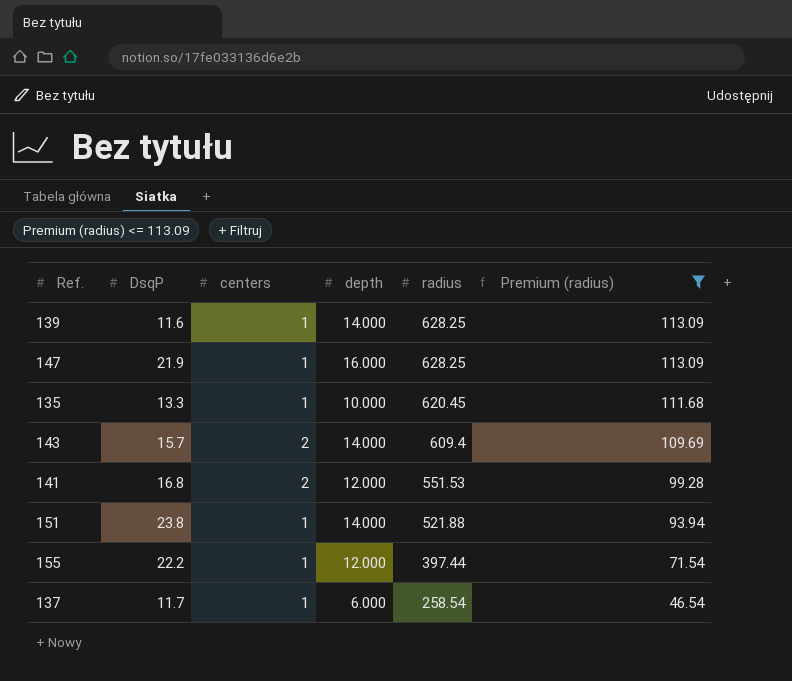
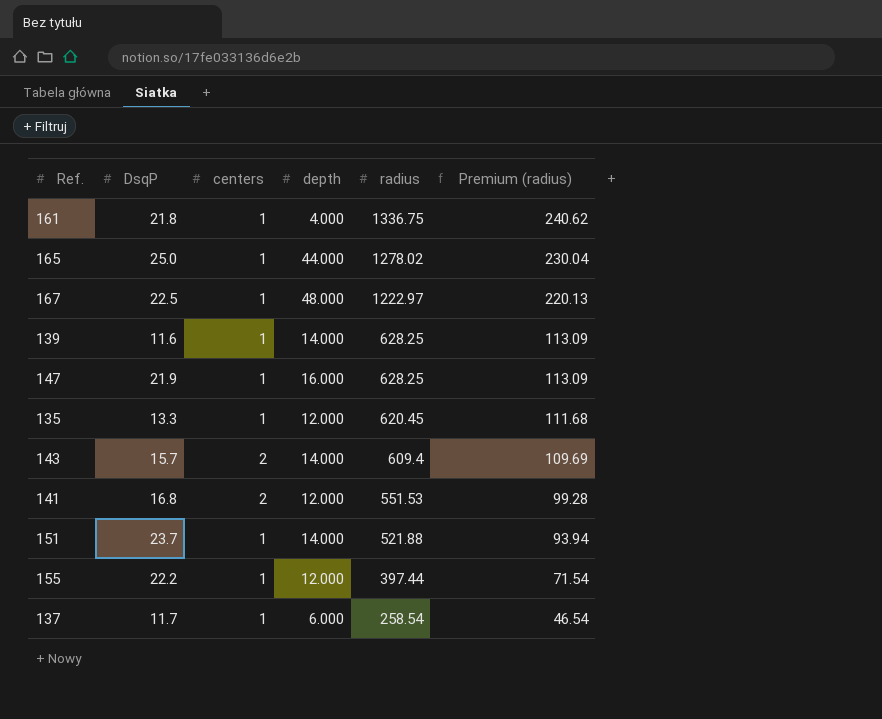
filter: Premium (radius) <= 113.09 -> none
135 | depth: 10.000 -> 12.000
151 | DsqP: 23.8 -> 23.7

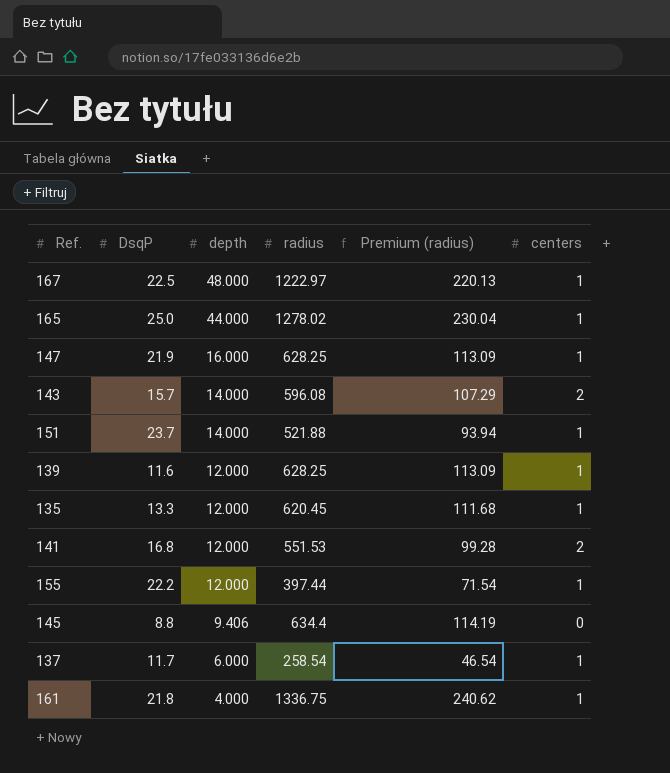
row order: radius descending -> depth descending
column centers | position: 3 -> 6
143 | radius: 609.4 -> 596.08
143 | Premium (radius): 109.69 -> 107.29
139 | depth: 14.000 -> 12.000
row 145: none -> 8.8 | 9.406 | 634.4 | 114.19 | 0

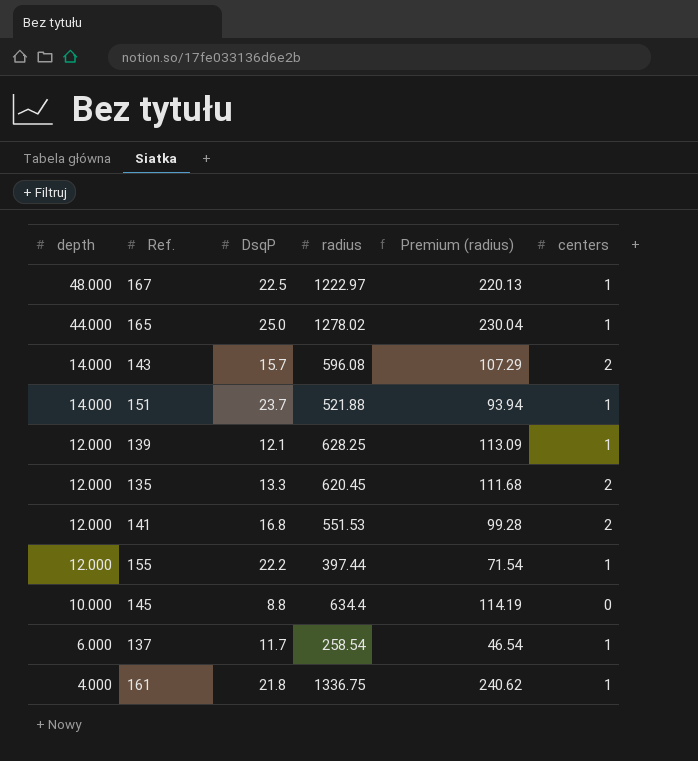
column depth | position: 3 -> 1
row 147: 21.9 | 16.000 | 628.25 | 113.09 | 1 -> none
139 | DsqP: 11.6 -> 12.1
135 | centers: 1 -> 2
145 | depth: 9.406 -> 10.000

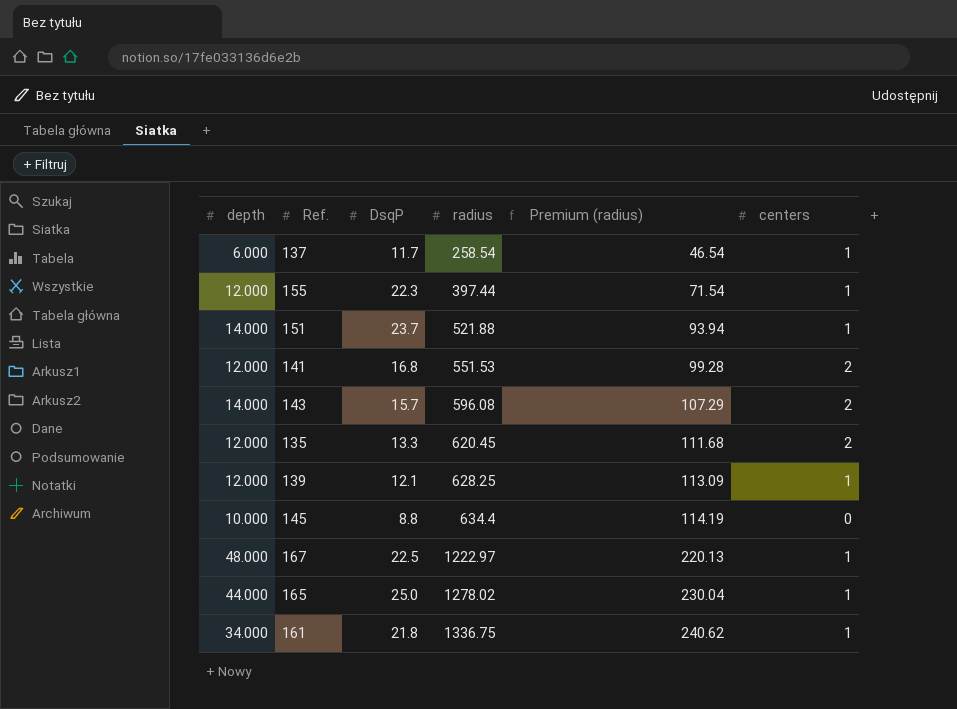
row order: depth descending -> radius ascending
155 | DsqP: 22.2 -> 22.3
161 | depth: 4.000 -> 34.000

